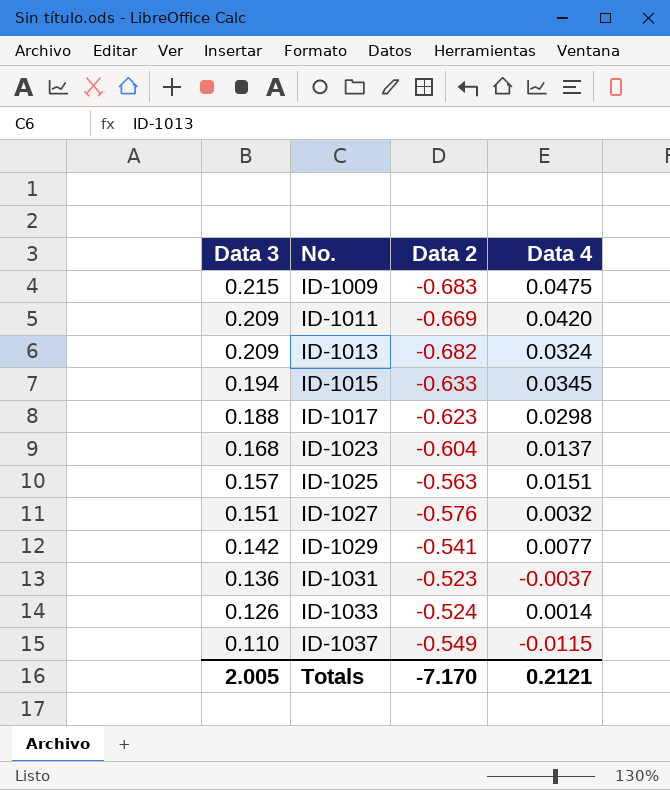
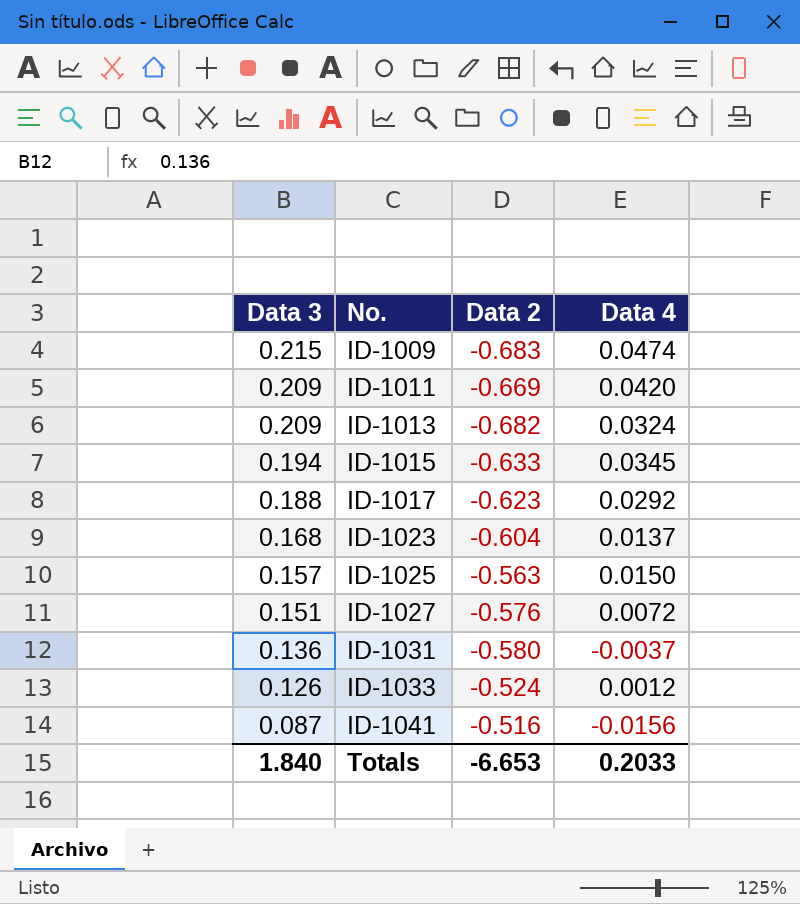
row ID-1029: 0.142 | -0.541 | 0.0077 -> none
row ID-1037: 0.110 | -0.549 | -0.0115 -> none
ID-1009 | Data 4: 0.0475 -> 0.0474
ID-1017 | Data 4: 0.0298 -> 0.0292
ID-1025 | Data 4: 0.0151 -> 0.0150
ID-1027 | Data 4: 0.0032 -> 0.0072
ID-1031 | Data 2: -0.523 -> -0.580
ID-1033 | Data 4: 0.0014 -> 0.0012
row ID-1041: none -> 0.087 | -0.516 | -0.0156
Totals | Data 3: 2.005 -> 1.840
Totals | Data 2: -7.170 -> -6.653
Totals | Data 4: 0.2121 -> 0.2033

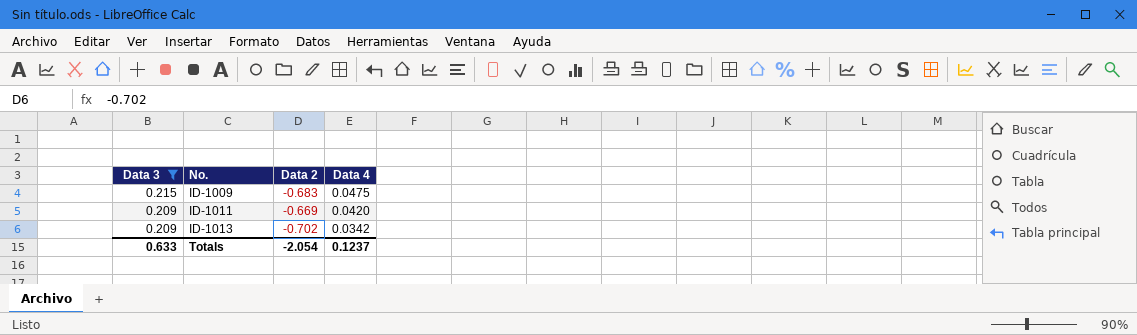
filter: none -> Data 3 >= 0.209
ID-1009 | Data 4: 0.0474 -> 0.0475
ID-1013 | Data 2: -0.682 -> -0.702
ID-1013 | Data 4: 0.0324 -> 0.0342
Totals | Data 3: 1.840 -> 0.633
Totals | Data 2: -6.653 -> -2.054
Totals | Data 4: 0.2033 -> 0.1237

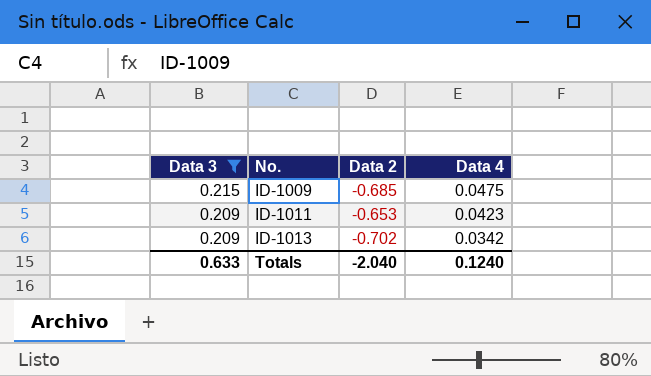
ID-1009 | Data 2: -0.683 -> -0.685
ID-1011 | Data 2: -0.669 -> -0.653
ID-1011 | Data 4: 0.0420 -> 0.0423
Totals | Data 2: -2.054 -> -2.040
Totals | Data 4: 0.1237 -> 0.1240

